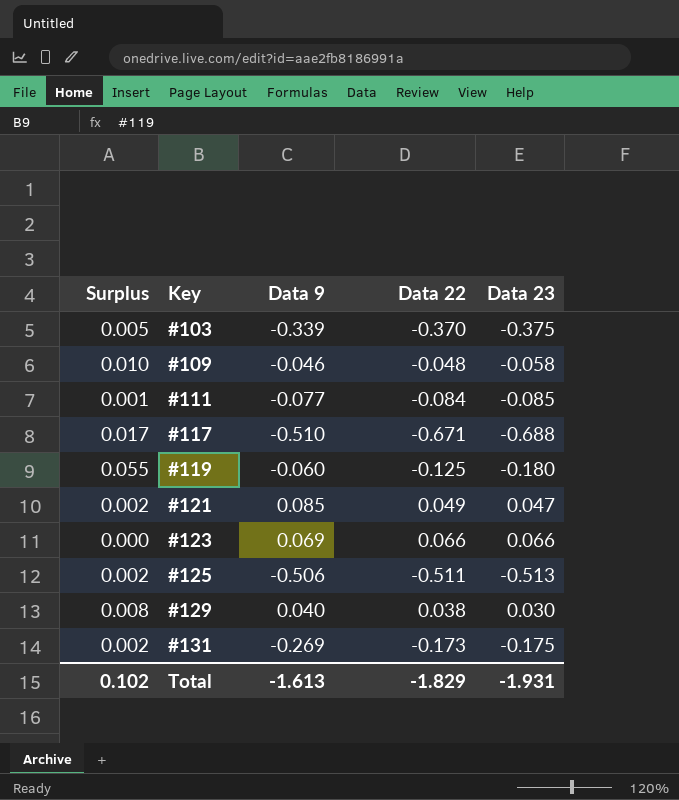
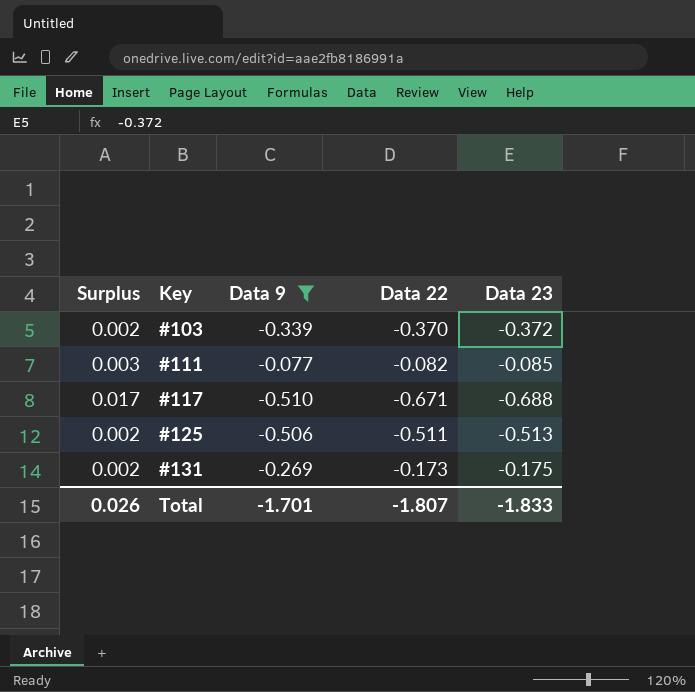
filter: none -> Data 9 <= -0.077
#103 | Surplus: 0.005 -> 0.002
#103 | Data 23: -0.375 -> -0.372
#111 | Surplus: 0.001 -> 0.003
#111 | Data 22: -0.084 -> -0.082
Total | Surplus: 0.102 -> 0.026
Total | Data 9: -1.613 -> -1.701
Total | Data 22: -1.829 -> -1.807
Total | Data 23: -1.931 -> -1.833

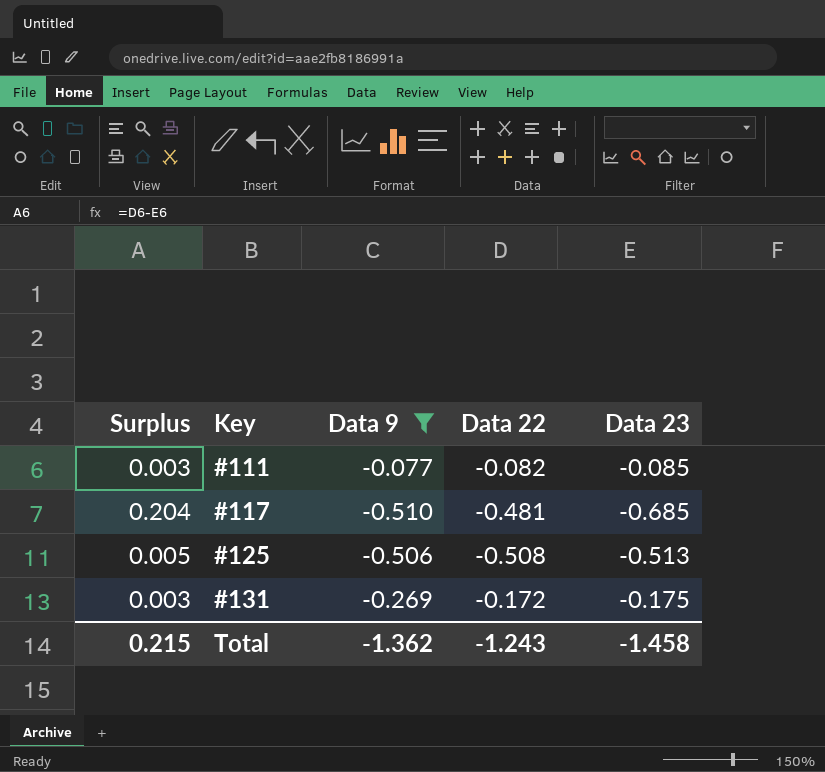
row #103: 0.002 | -0.339 | -0.370 | -0.372 -> none
#117 | Surplus: 0.017 -> 0.204
#117 | Data 22: -0.671 -> -0.481
#117 | Data 23: -0.688 -> -0.685
#125 | Surplus: 0.002 -> 0.005
#125 | Data 22: -0.511 -> -0.508
#131 | Surplus: 0.002 -> 0.003
#131 | Data 22: -0.173 -> -0.172
Total | Surplus: 0.026 -> 0.215
Total | Data 9: -1.701 -> -1.362
Total | Data 22: -1.807 -> -1.243
Total | Data 23: -1.833 -> -1.458

